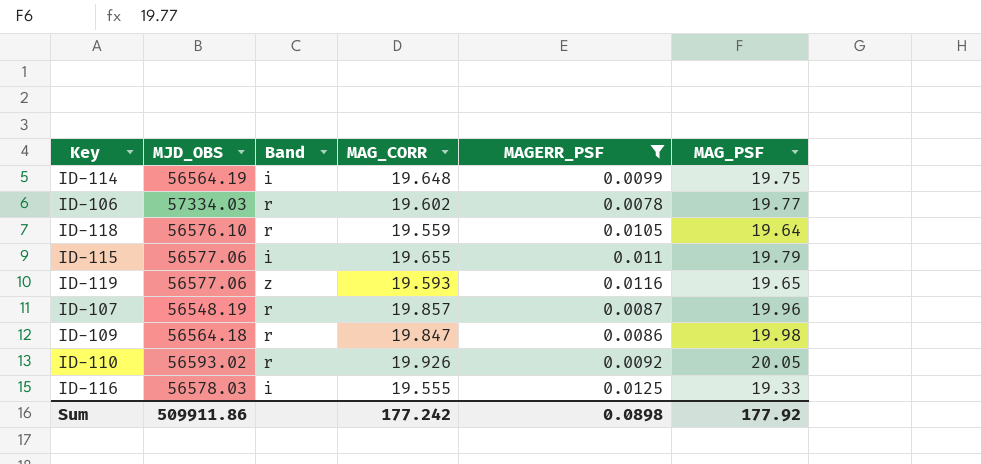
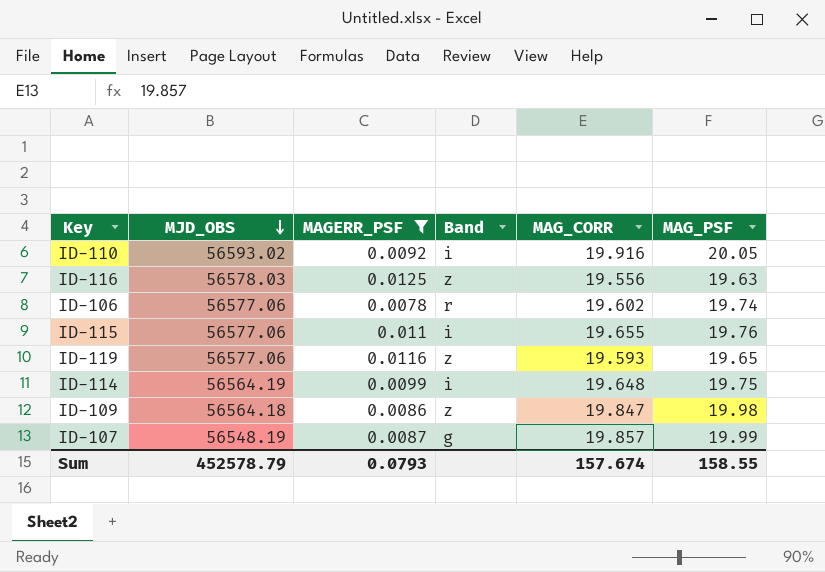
row order: none -> MJD_OBS descending
column MAGERR_PSF | position: 5 -> 3
row ID-118: 56576.10 | r | 19.559 | 0.0105 | 19.64 -> none
ID-110 | Band: r -> i
ID-110 | MAG_CORR: 19.926 -> 19.916
ID-116 | Band: i -> z
ID-116 | MAG_CORR: 19.555 -> 19.556
ID-116 | MAG_PSF: 19.33 -> 19.63
ID-106 | MJD_OBS: 57334.03 -> 56577.06
ID-106 | MAG_PSF: 19.77 -> 19.74
ID-115 | MAG_PSF: 19.79 -> 19.76
ID-109 | Band: r -> z
ID-107 | Band: r -> g
ID-107 | MAG_PSF: 19.96 -> 19.99
Sum | MJD_OBS: 509911.86 -> 452578.79
Sum | MAGERR_PSF: 0.0898 -> 0.0793
Sum | MAG_CORR: 177.242 -> 157.674
Sum | MAG_PSF: 177.92 -> 158.55

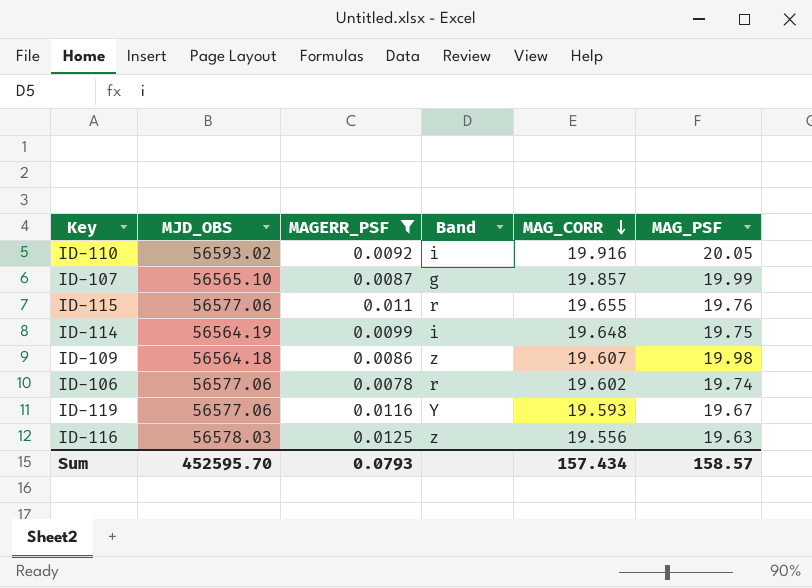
row order: MJD_OBS descending -> MAG_CORR descending
ID-107 | MJD_OBS: 56548.19 -> 56565.10
ID-115 | Band: i -> r
ID-109 | MAG_CORR: 19.847 -> 19.607
ID-119 | Band: z -> Y
ID-119 | MAG_PSF: 19.65 -> 19.67
Sum | MJD_OBS: 452578.79 -> 452595.70
Sum | MAG_CORR: 157.674 -> 157.434
Sum | MAG_PSF: 158.55 -> 158.57

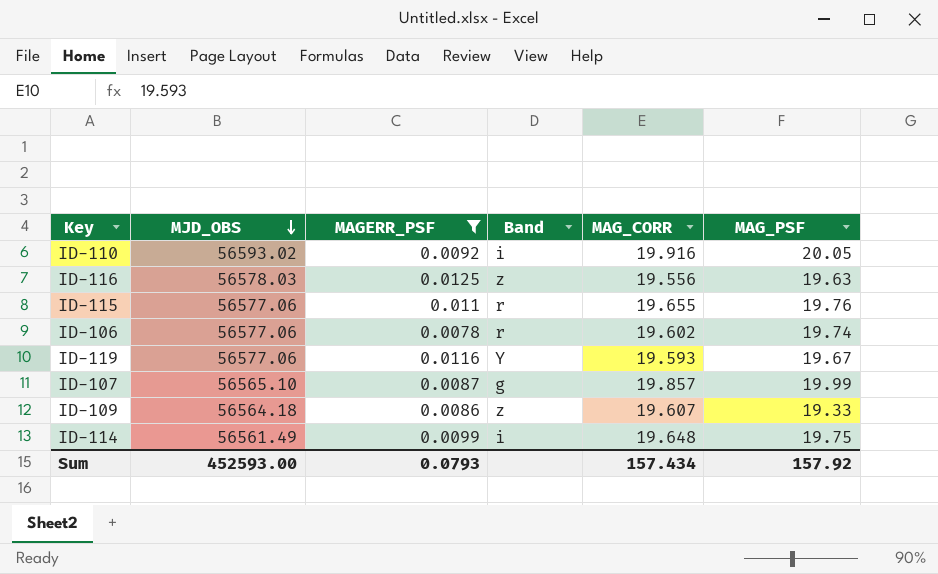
row order: MAG_CORR descending -> MJD_OBS descending
ID-109 | MAG_PSF: 19.98 -> 19.33
ID-114 | MJD_OBS: 56564.19 -> 56561.49
Sum | MJD_OBS: 452595.70 -> 452593.00
Sum | MAG_PSF: 158.57 -> 157.92

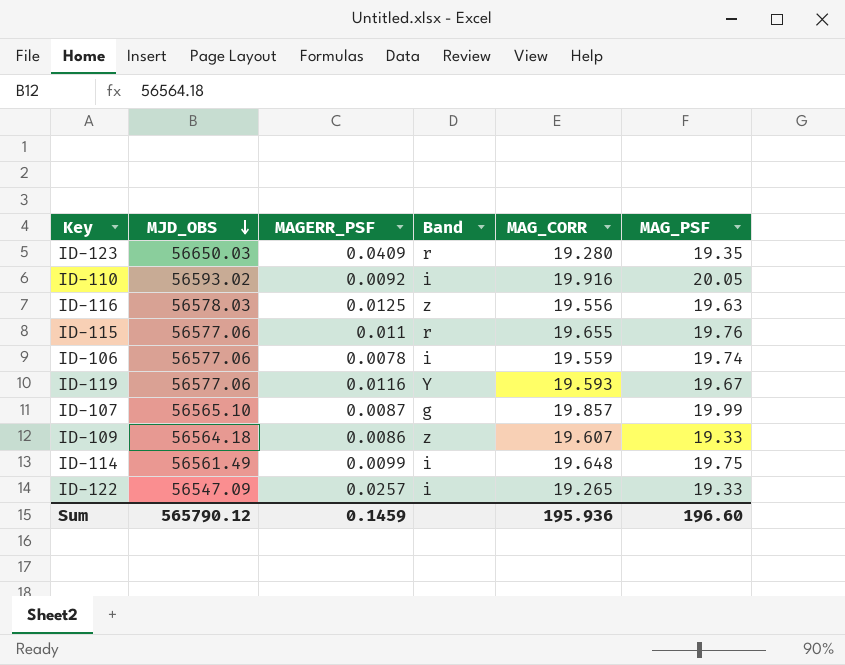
filter: MAGERR_PSF <= 0.0125 -> none
ID-106 | Band: r -> i
ID-106 | MAG_CORR: 19.602 -> 19.559
Sum | MJD_OBS: 452593.00 -> 565790.12
Sum | MAGERR_PSF: 0.0793 -> 0.1459
Sum | MAG_CORR: 157.434 -> 195.936
Sum | MAG_PSF: 157.92 -> 196.60

